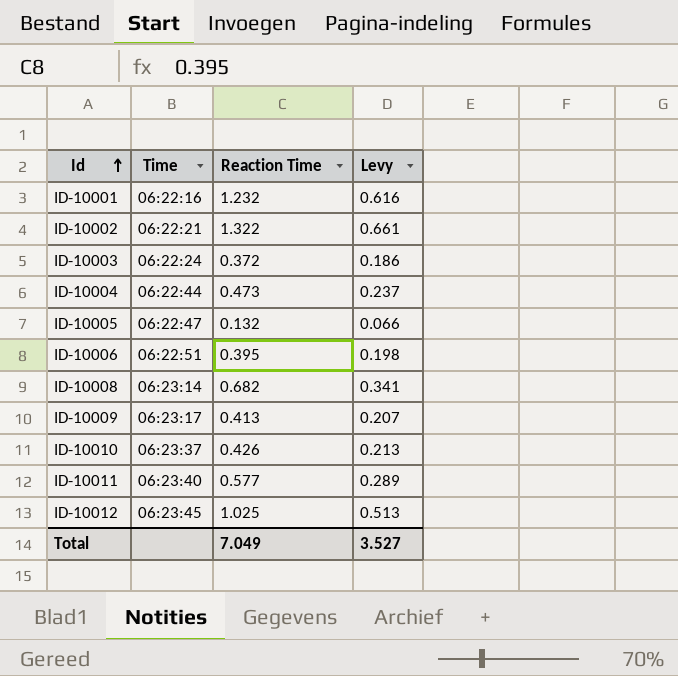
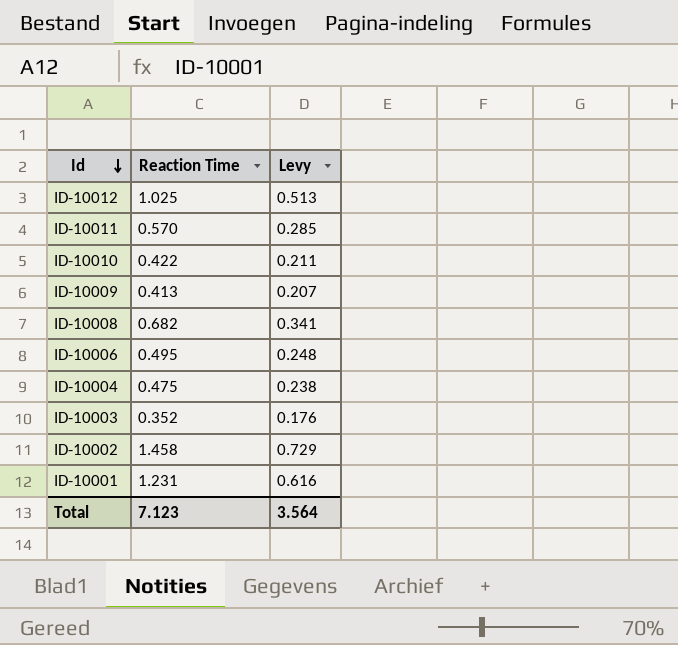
row order: Id ascending -> Id descending
column Time | position: 2 -> none
row ID-10005: 06:22:47 | 0.132 | 0.066 -> none
ID-10011 | Reaction Time: 0.577 -> 0.570
ID-10011 | Levy: 0.289 -> 0.285
ID-10010 | Reaction Time: 0.426 -> 0.422
ID-10010 | Levy: 0.213 -> 0.211
ID-10006 | Reaction Time: 0.395 -> 0.495
ID-10006 | Levy: 0.198 -> 0.248
ID-10004 | Reaction Time: 0.473 -> 0.475
ID-10004 | Levy: 0.237 -> 0.238
ID-10003 | Reaction Time: 0.372 -> 0.352
ID-10003 | Levy: 0.186 -> 0.176
ID-10002 | Reaction Time: 1.322 -> 1.458
ID-10002 | Levy: 0.661 -> 0.729
ID-10001 | Reaction Time: 1.232 -> 1.231
Total | Reaction Time: 7.049 -> 7.123
Total | Levy: 3.527 -> 3.564

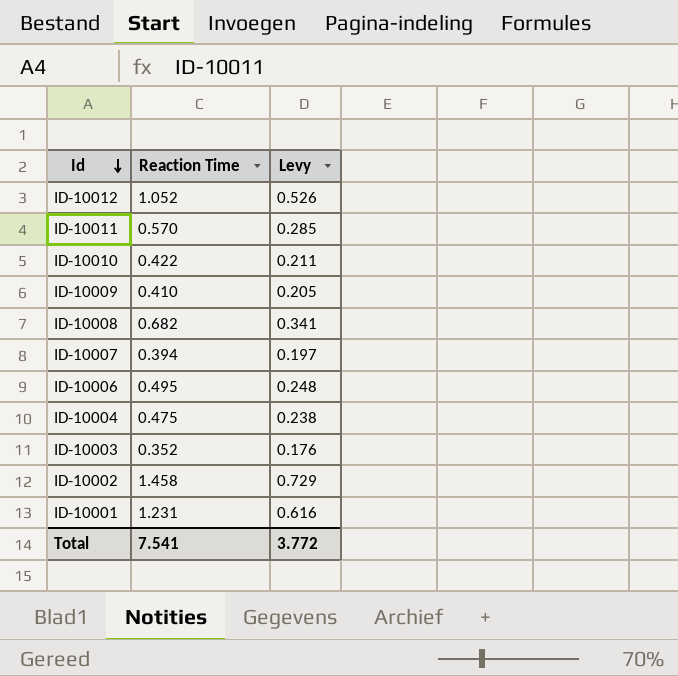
ID-10012 | Reaction Time: 1.025 -> 1.052
ID-10012 | Levy: 0.513 -> 0.526
ID-10009 | Reaction Time: 0.413 -> 0.410
ID-10009 | Levy: 0.207 -> 0.205
row ID-10007: none -> 0.394 | 0.197
Total | Reaction Time: 7.123 -> 7.541
Total | Levy: 3.564 -> 3.772

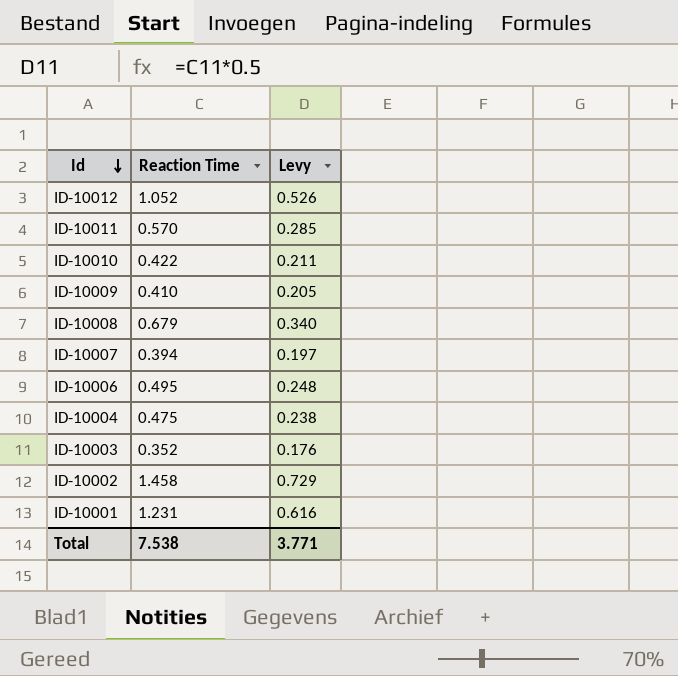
ID-10008 | Reaction Time: 0.682 -> 0.679
ID-10008 | Levy: 0.341 -> 0.340
Total | Reaction Time: 7.541 -> 7.538
Total | Levy: 3.772 -> 3.771

